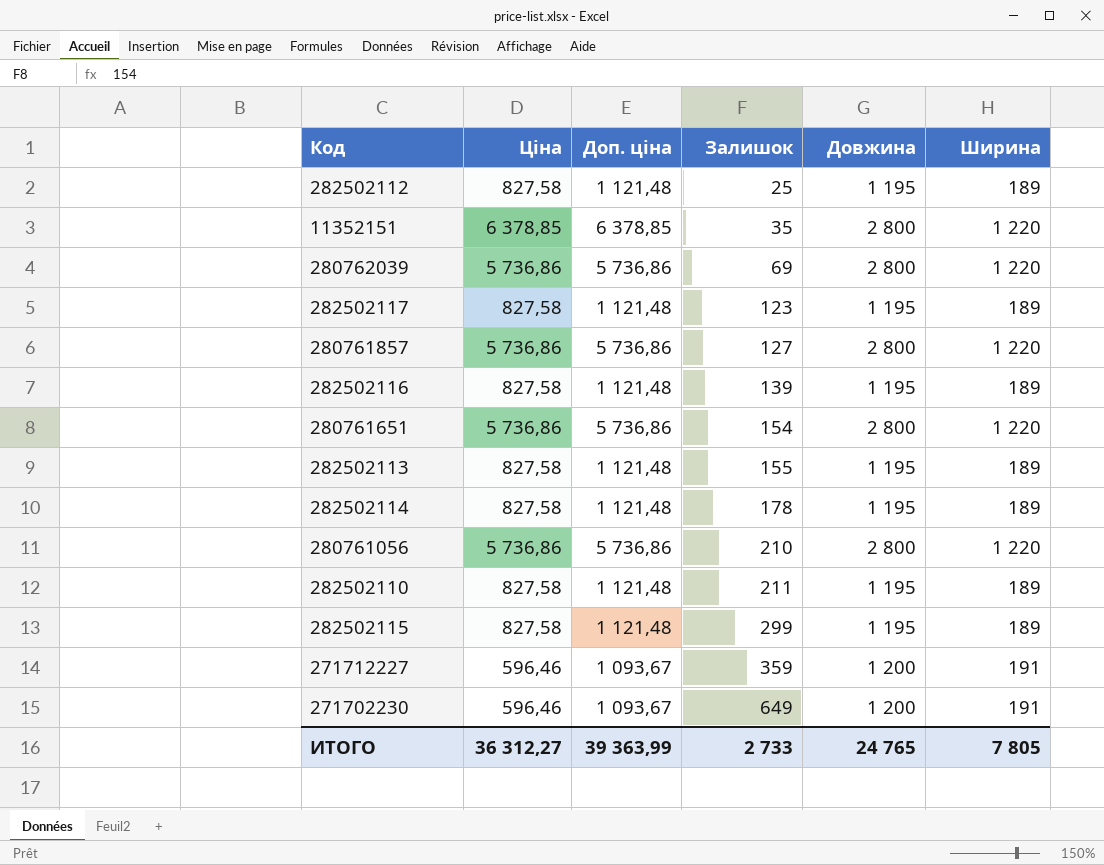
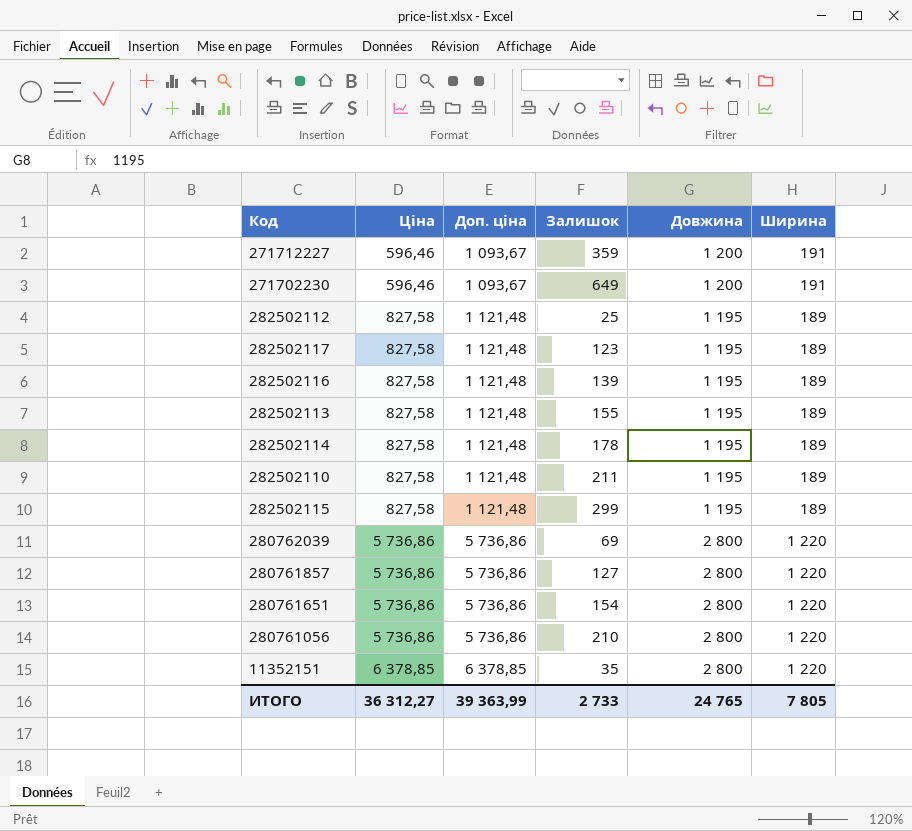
row order: Залишок ascending -> Ціна ascending

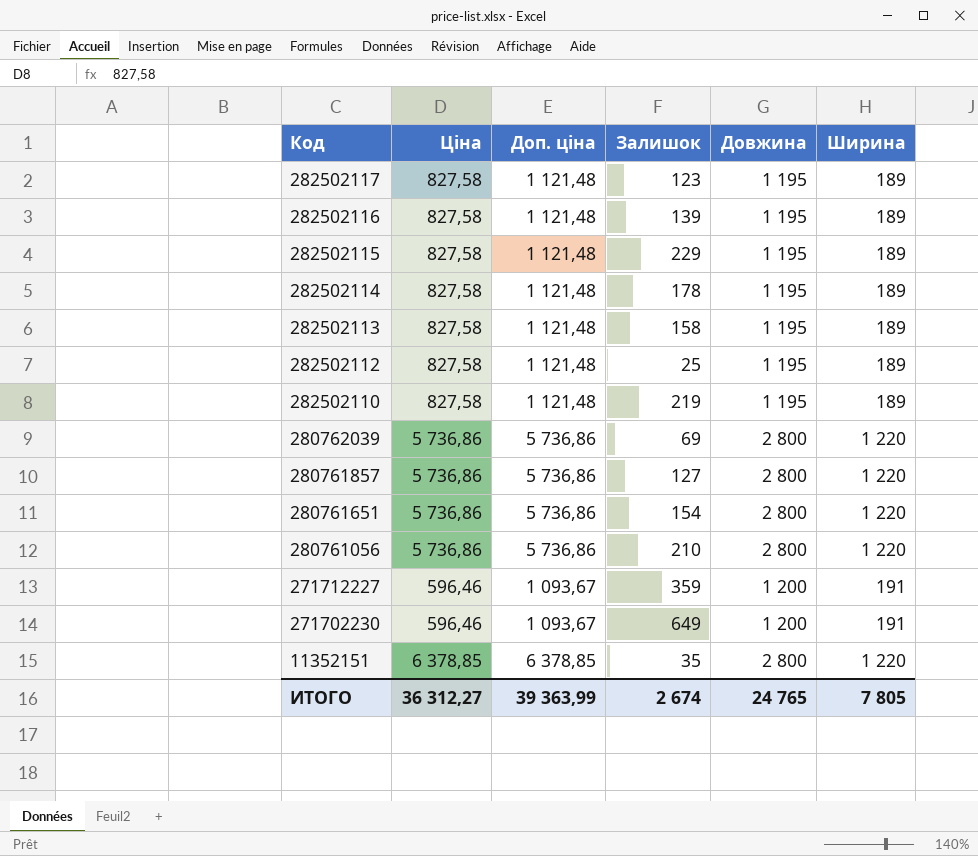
row order: Ціна ascending -> Код descending
282502115 | Залишок: 299 -> 229
282502113 | Залишок: 155 -> 158
282502110 | Залишок: 211 -> 219
ИТОГО | Залишок: 2 733 -> 2 674

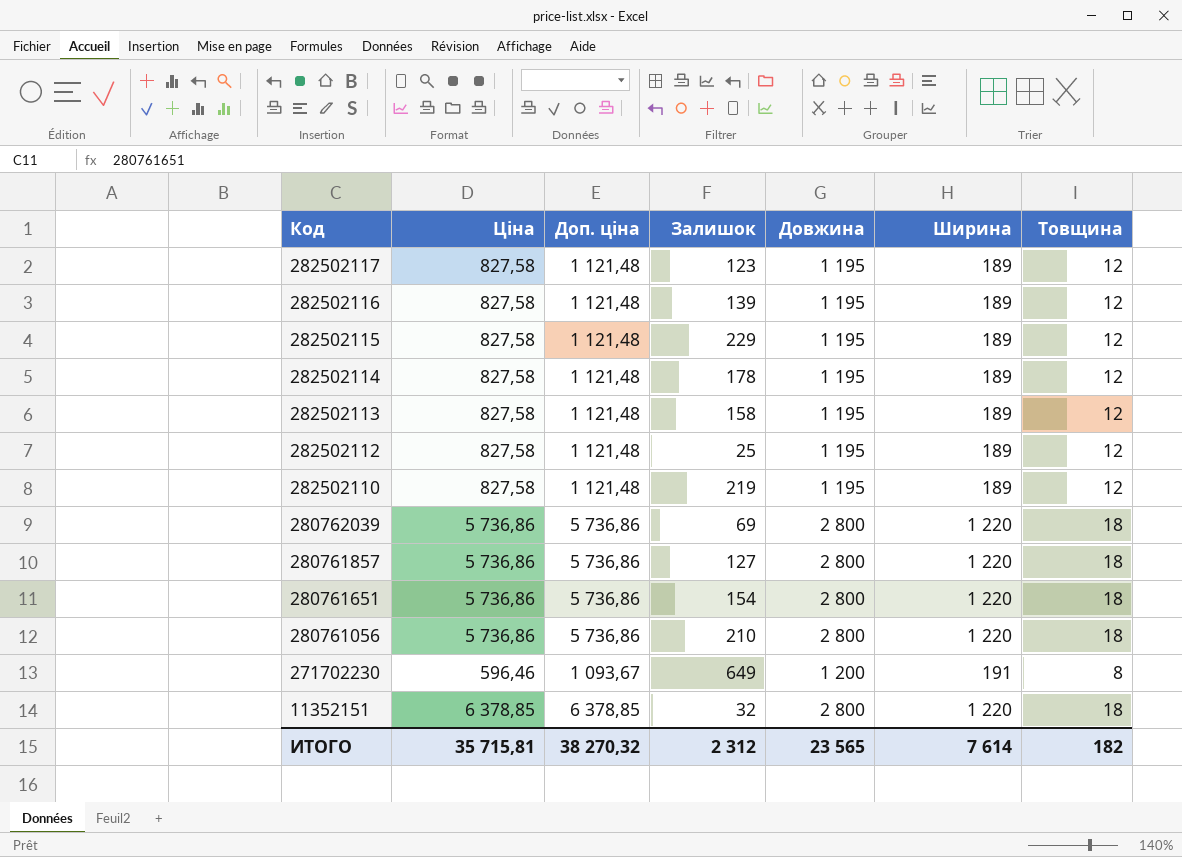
column Товщина | position: none -> 7
row 271712227: 596,46 | 1 093,67 | 359 | 1 200 | 191 -> none
11352151 | Залишок: 35 -> 32
ИТОГО | Ціна: 36 312,27 -> 35 715,81
ИТОГО | Доп. ціна: 39 363,99 -> 38 270,32
ИТОГО | Залишок: 2 674 -> 2 312
ИТОГО | Довжина: 24 765 -> 23 565
ИТОГО | Ширина: 7 805 -> 7 614

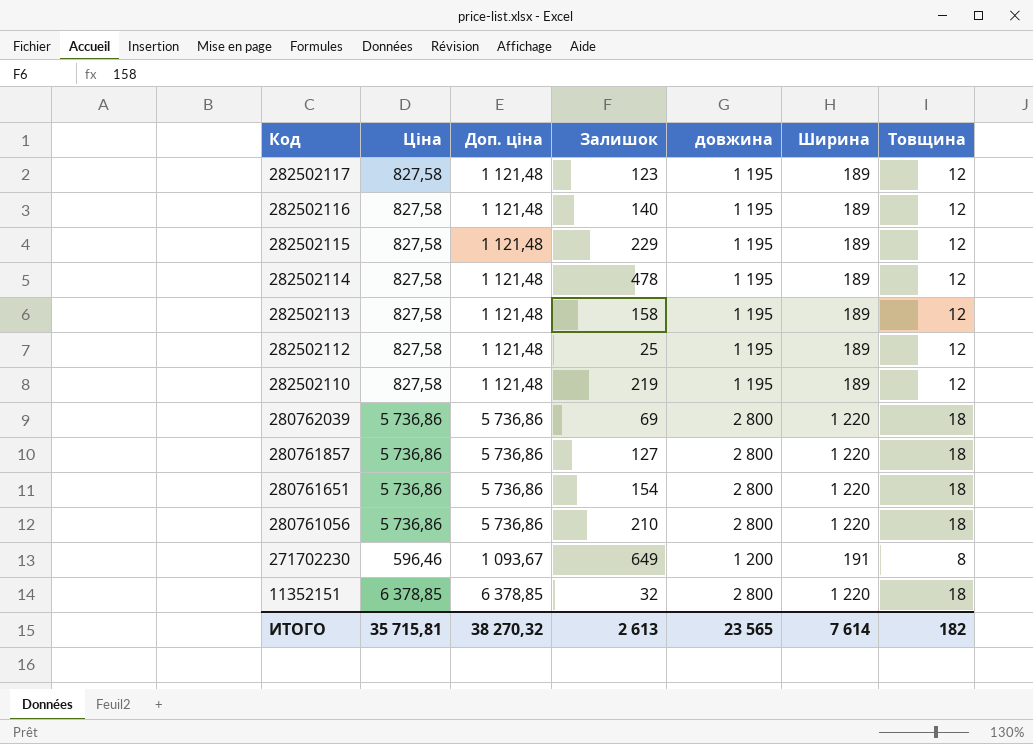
column name: Довжина -> довжина
282502116 | Залишок: 139 -> 140
282502114 | Залишок: 178 -> 478
ИТОГО | Залишок: 2 312 -> 2 613

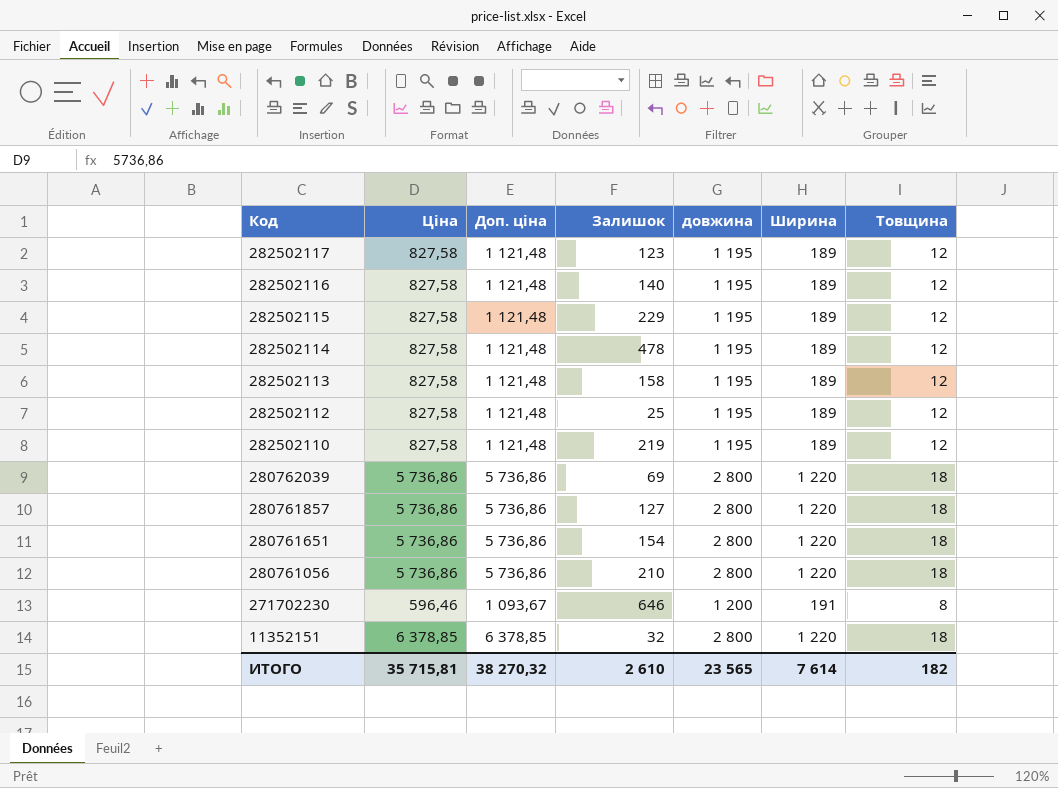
271702230 | Залишок: 649 -> 646
ИТОГО | Залишок: 2 613 -> 2 610

